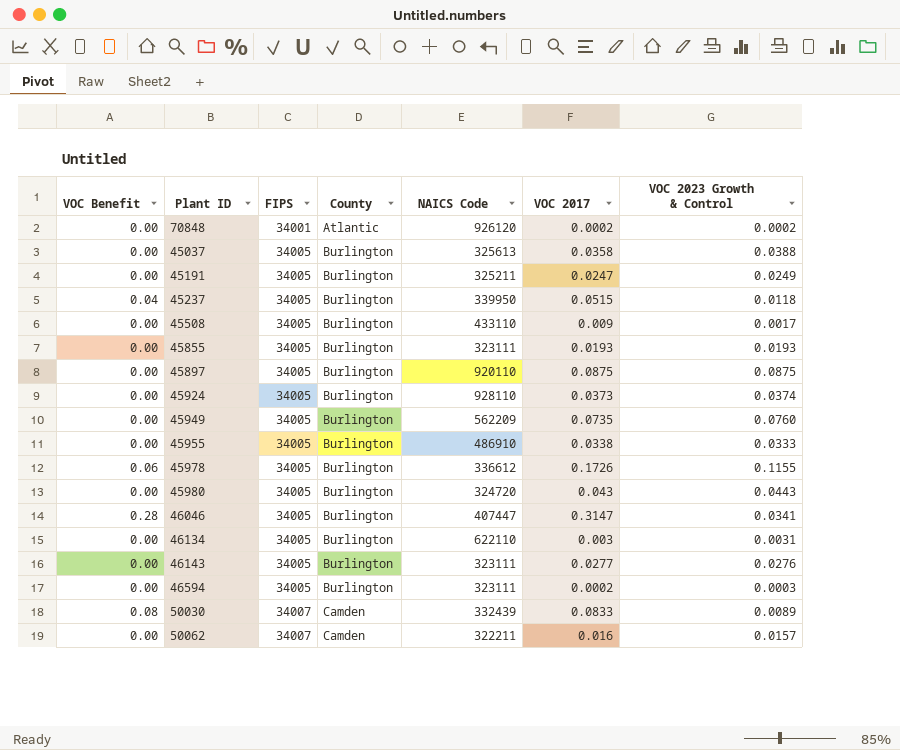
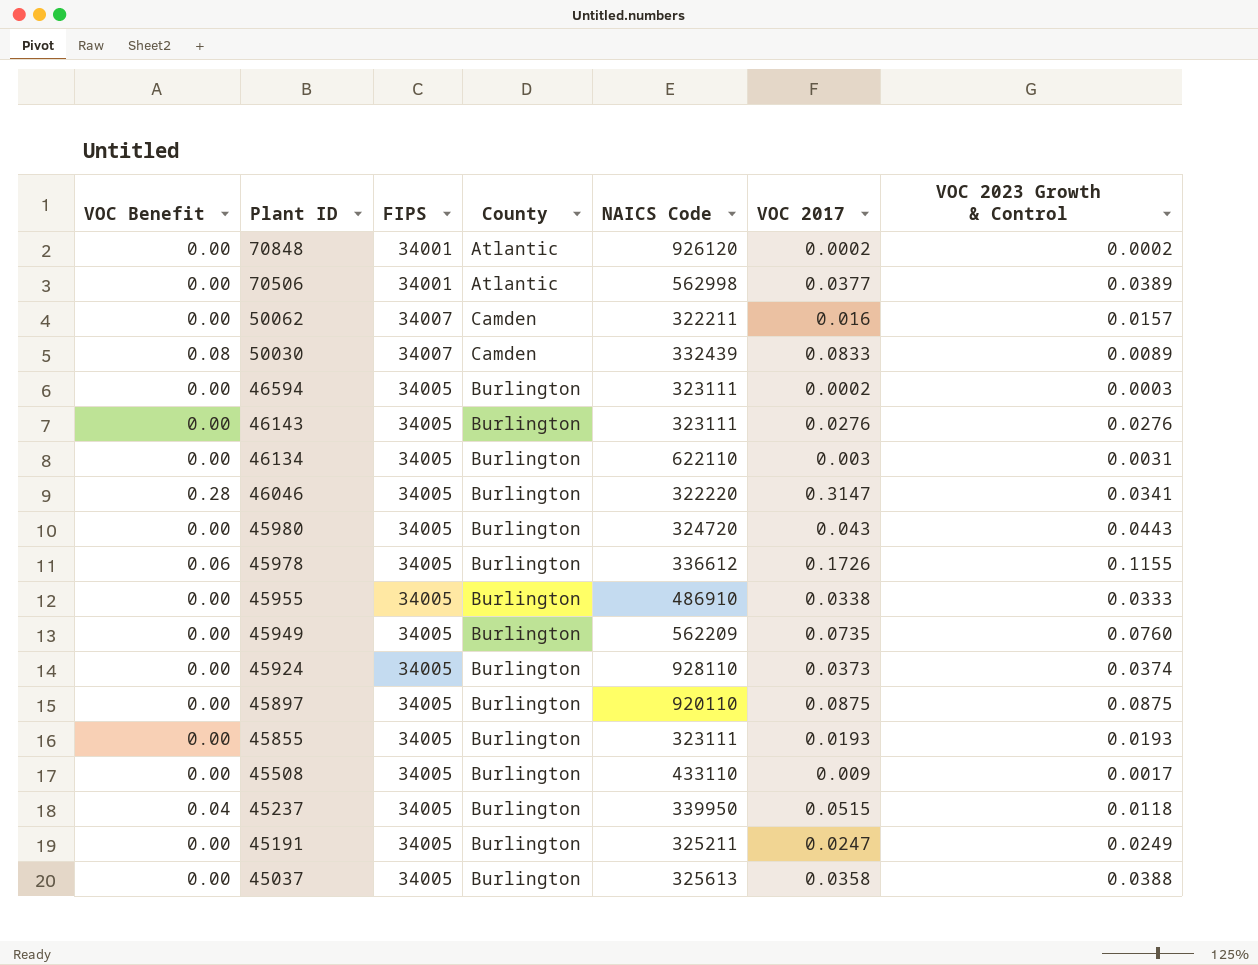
row order: FIPS ascending -> Plant ID descending
row 70506: none -> 0.00 | 34001 | Atlantic | 562998 | 0.0377 | 0.0389
46143 | VOC 2017: 0.0277 -> 0.0276
46046 | NAICS Code: 407447 -> 322220

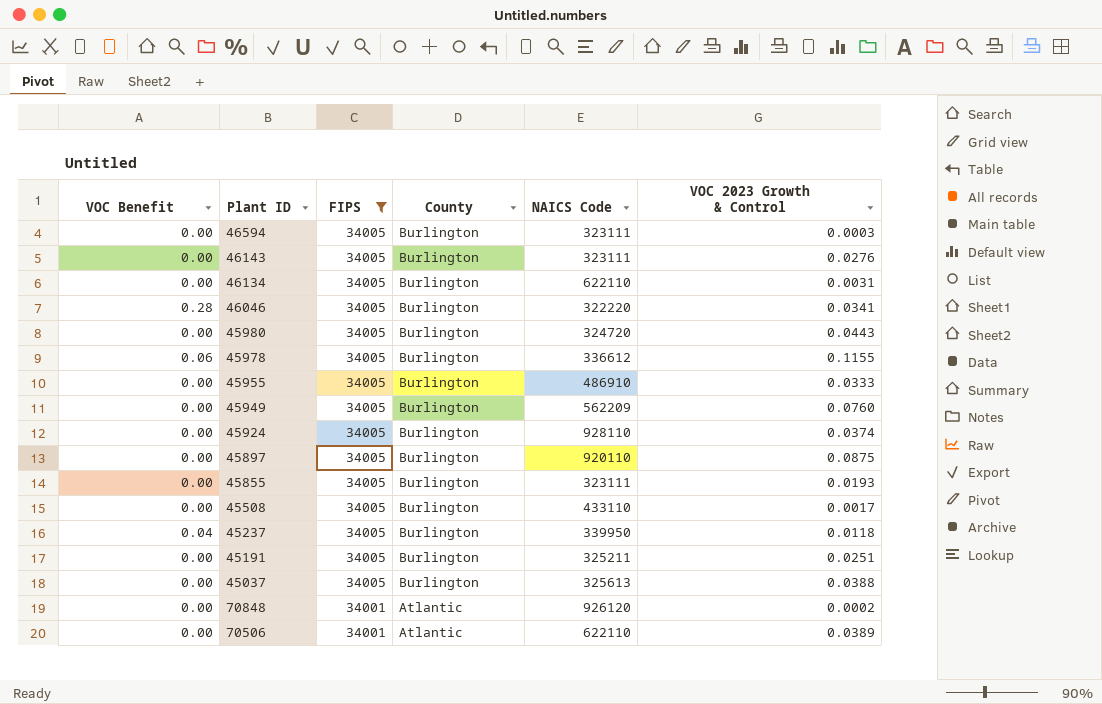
filter: none -> FIPS != 34007
row order: Plant ID descending -> FIPS descending
column VOC 2017 | position: 6 -> none
45191 | VOC 2023 Growth & Control: 0.0249 -> 0.0251
70506 | NAICS Code: 562998 -> 622110

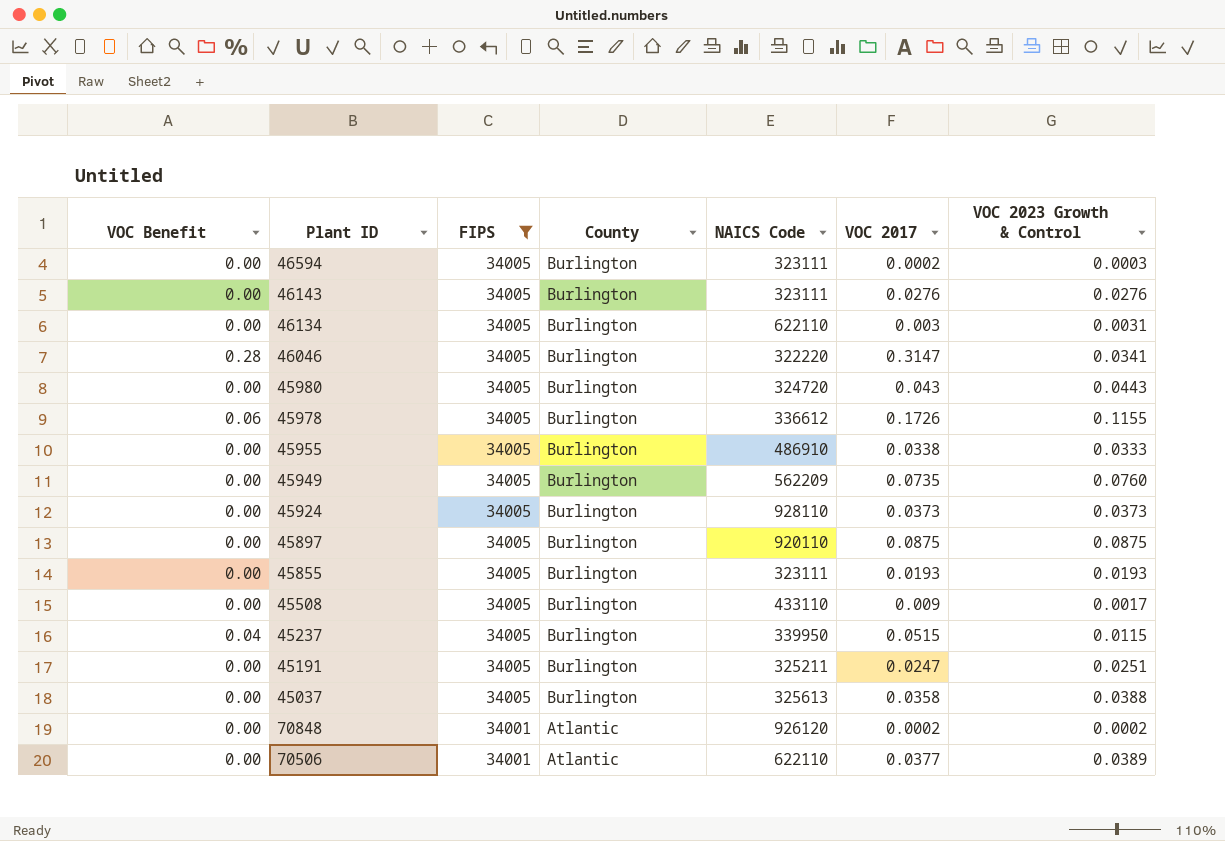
column VOC 2017 | position: none -> 6
45924 | VOC 2023 Growth & Control: 0.0374 -> 0.0373
45237 | VOC 2023 Growth & Control: 0.0118 -> 0.0115

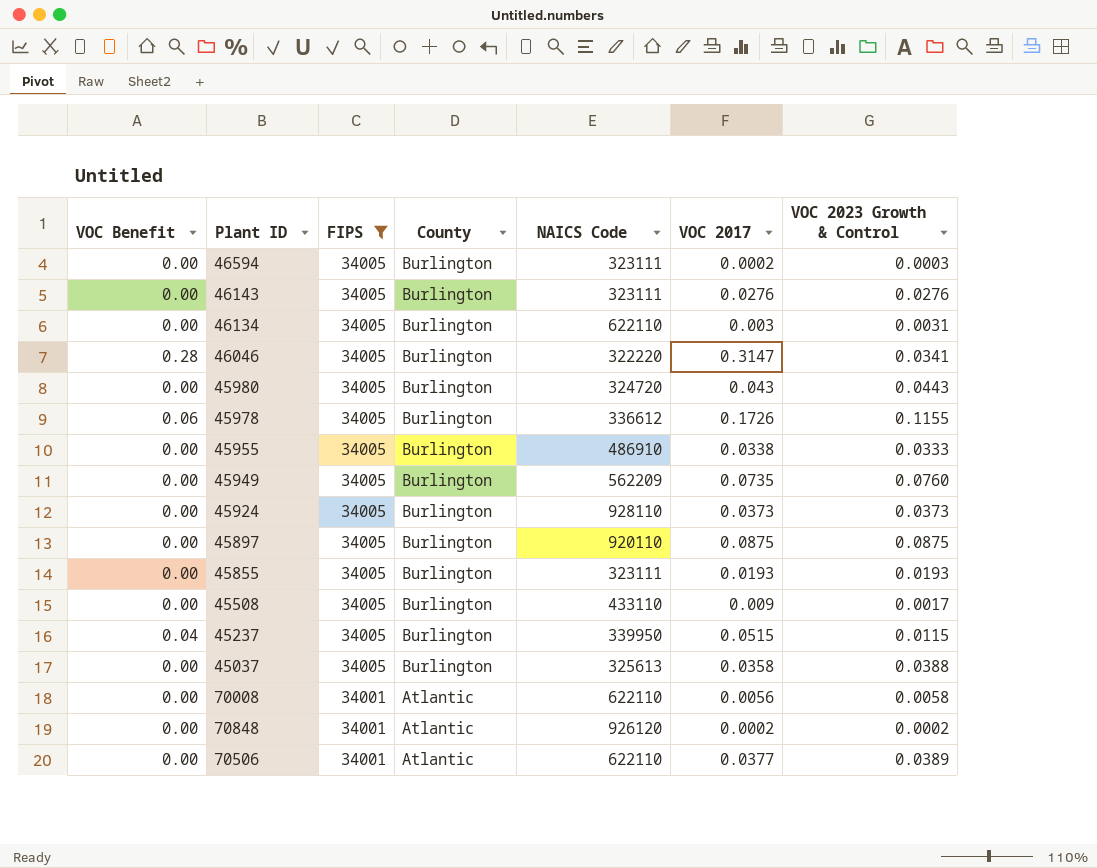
row 45191: 0.00 | 34005 | Burlington | 325211 | 0.0247 | 0.0251 -> none
row 70008: none -> 0.00 | 34001 | Atlantic | 622110 | 0.0056 | 0.0058

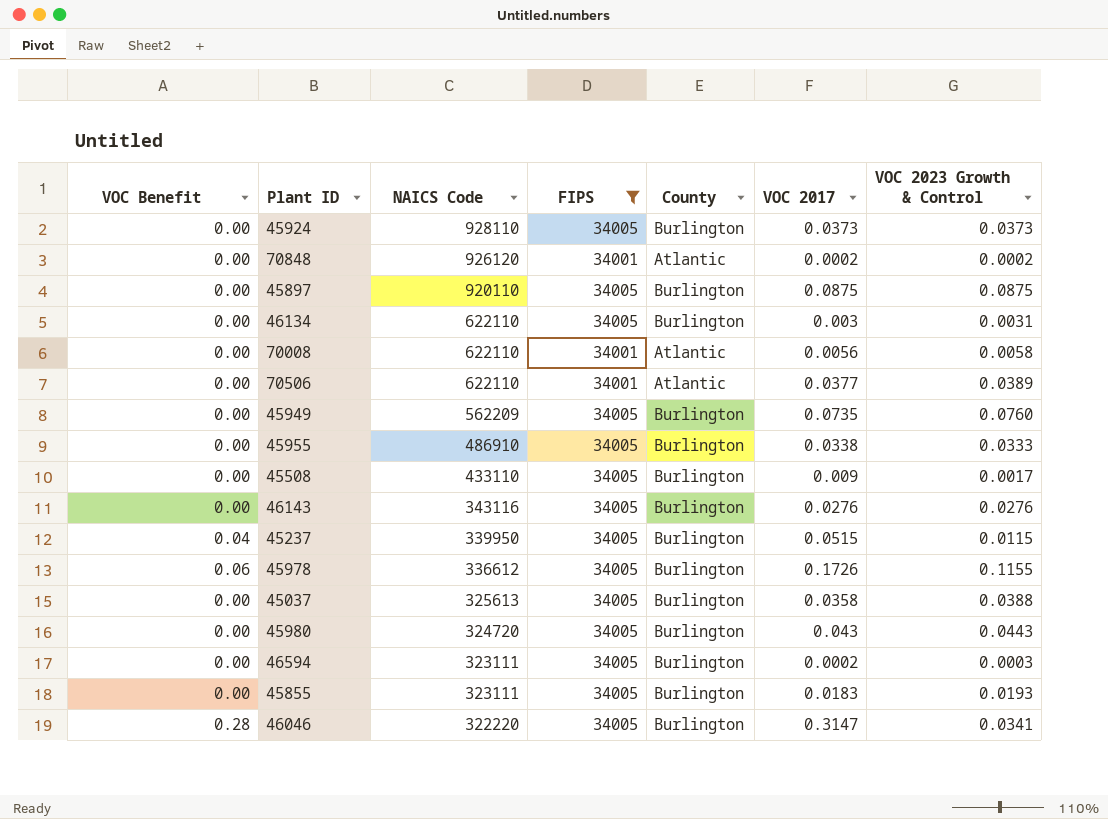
row order: FIPS descending -> NAICS Code descending
column NAICS Code | position: 5 -> 3
46143 | NAICS Code: 323111 -> 343116
45855 | VOC 2017: 0.0193 -> 0.0183

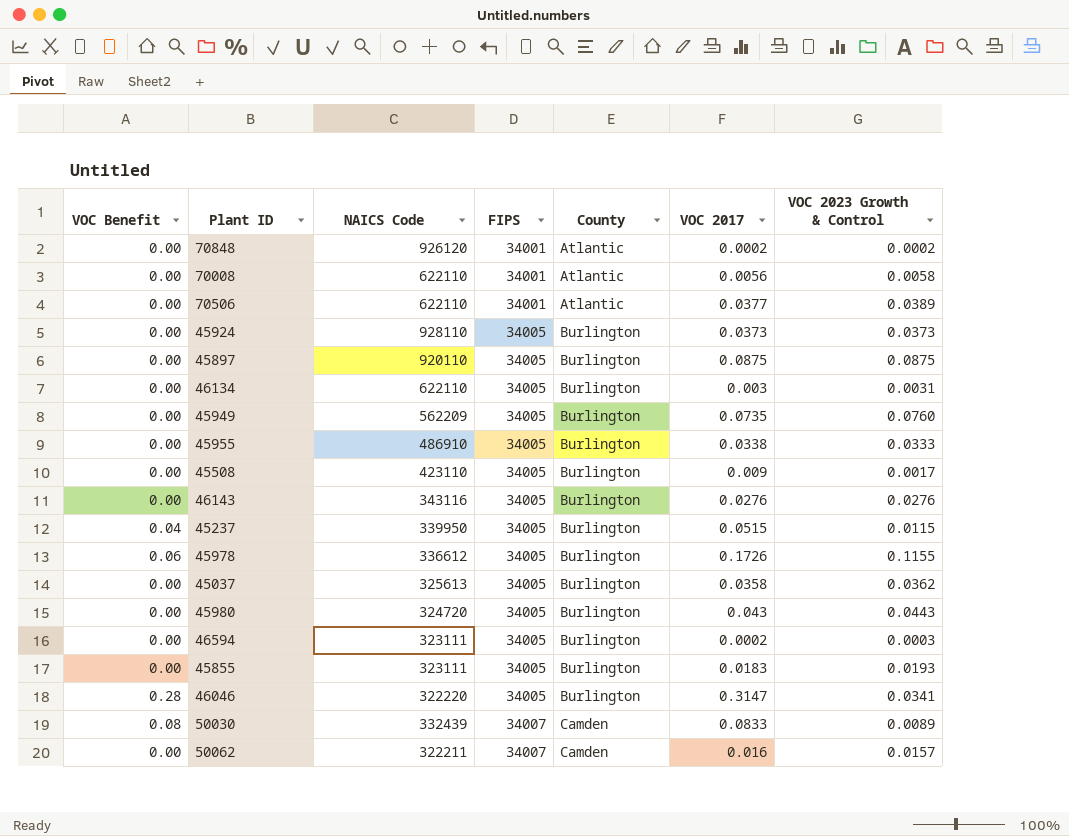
filter: FIPS != 34007 -> none
row order: NAICS Code descending -> FIPS ascending
45508 | NAICS Code: 433110 -> 423110
45037 | VOC 2023 Growth & Control: 0.0388 -> 0.0362

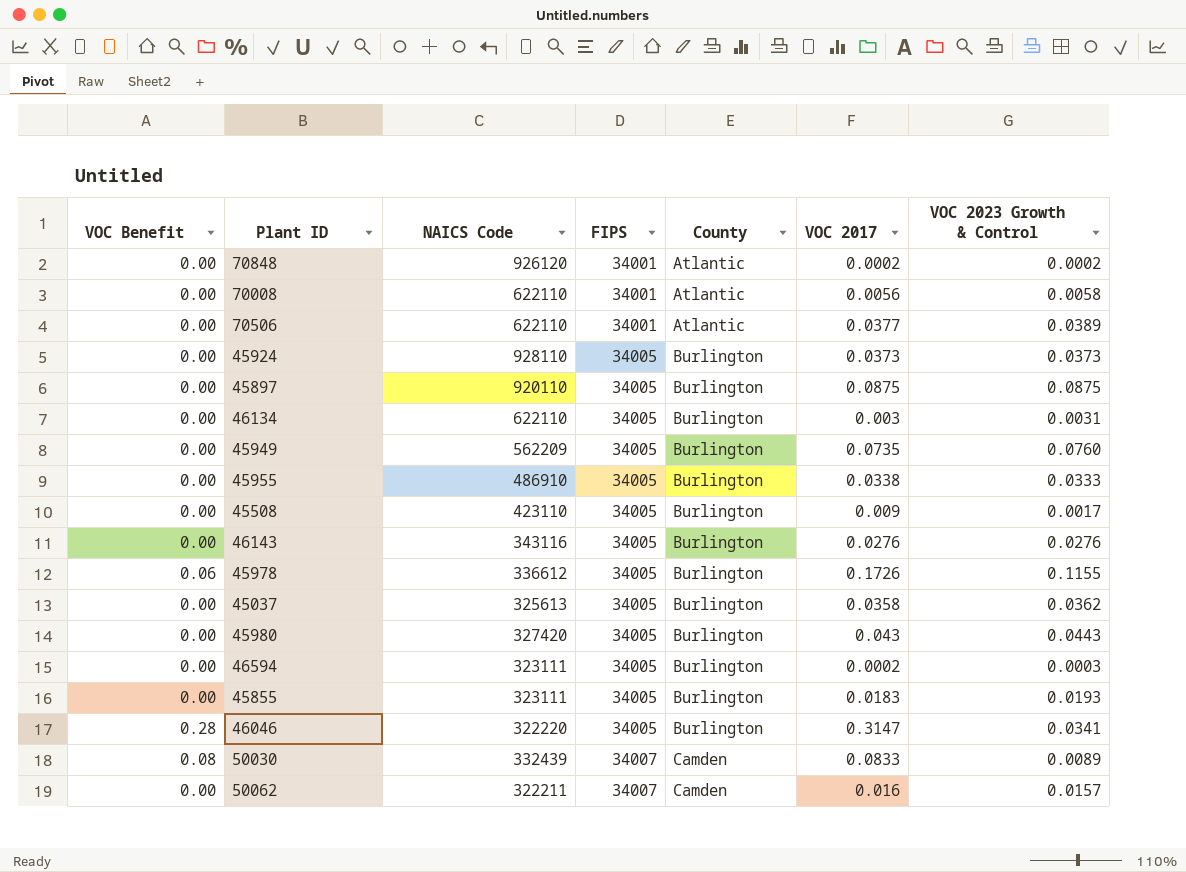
row 45237: 0.04 | 339950 | 34005 | Burlington | 0.0515 | 0.0115 -> none
45980 | NAICS Code: 324720 -> 327420

